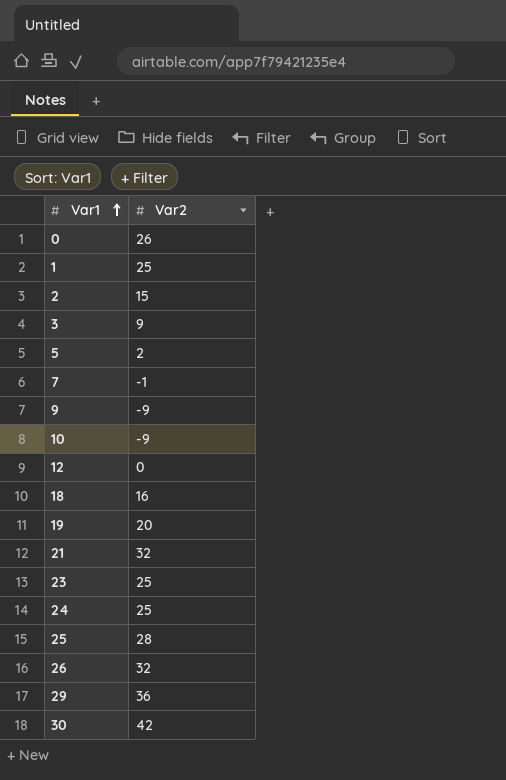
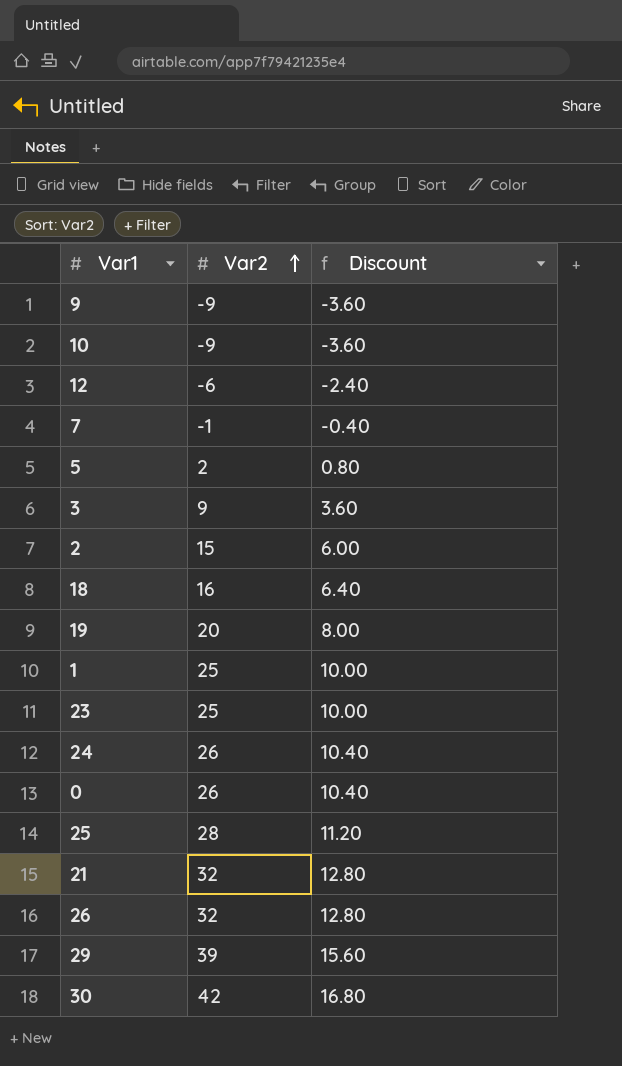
row order: Var1 ascending -> Var2 ascending
column Discount | formula: none -> [Var2] * 0.4
12 | Var2: 0 -> -6
24 | Var2: 25 -> 26
29 | Var2: 36 -> 39

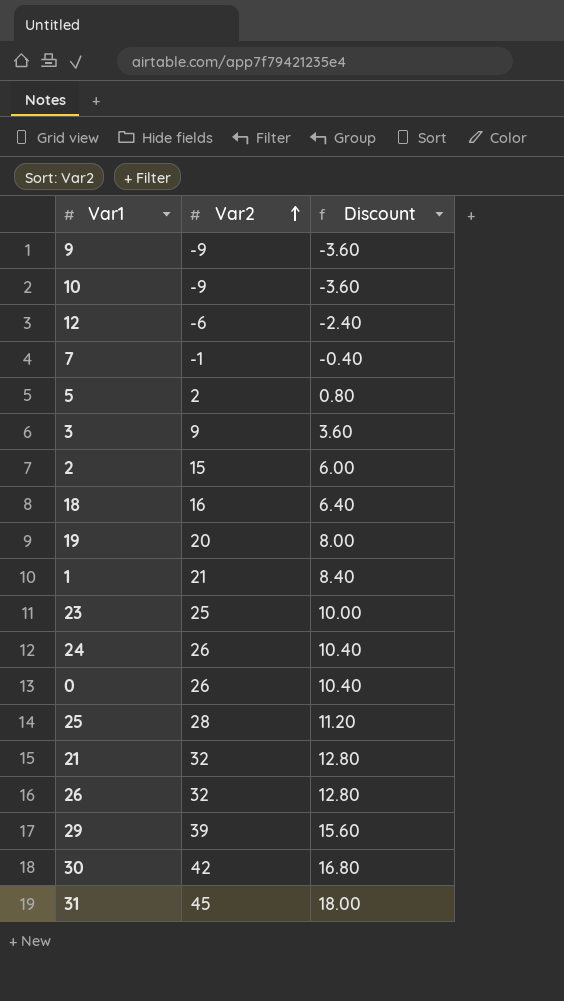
1 | Var2: 25 -> 21
1 | Discount: 10.00 -> 8.40
row 31: none -> 45 | 18.00

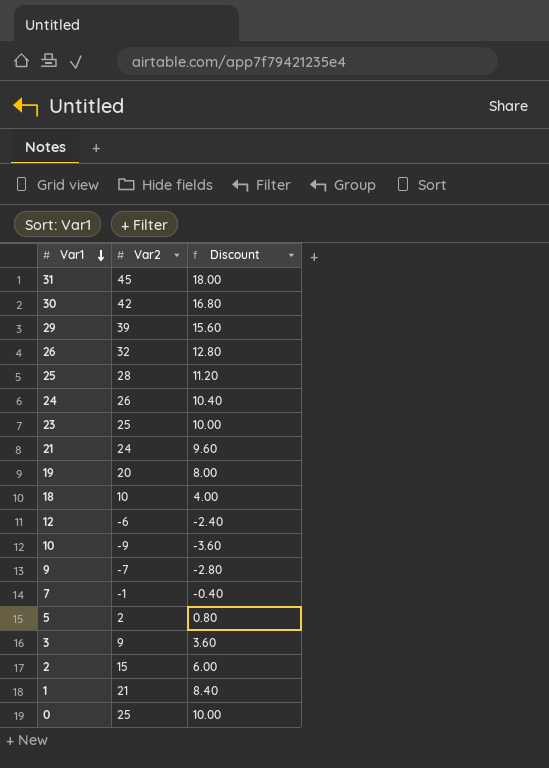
row order: Var2 ascending -> Var1 descending
21 | Var2: 32 -> 24
21 | Discount: 12.80 -> 9.60
18 | Var2: 16 -> 10
18 | Discount: 6.40 -> 4.00
9 | Var2: -9 -> -7
9 | Discount: -3.60 -> -2.80
0 | Var2: 26 -> 25
0 | Discount: 10.40 -> 10.00

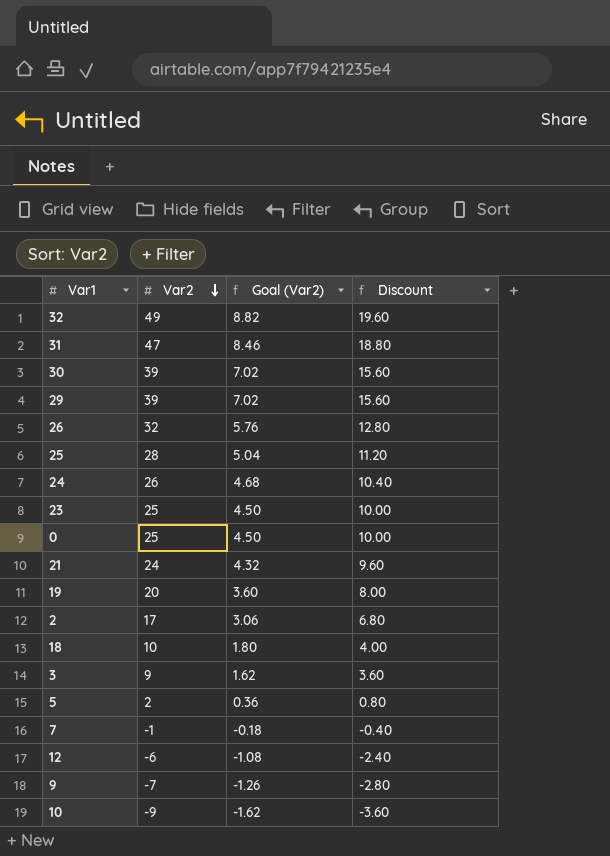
row order: Var1 descending -> Var2 descending
column Goal (Var2) | formula: none -> [Var2] * 0.18
row 1: 21 | 8.40 -> none
row 32: none -> 49 | 8.82 | 19.60
31 | Var2: 45 -> 47
31 | Discount: 18.00 -> 18.80
30 | Var2: 42 -> 39
30 | Discount: 16.80 -> 15.60
2 | Var2: 15 -> 17
2 | Discount: 6.00 -> 6.80

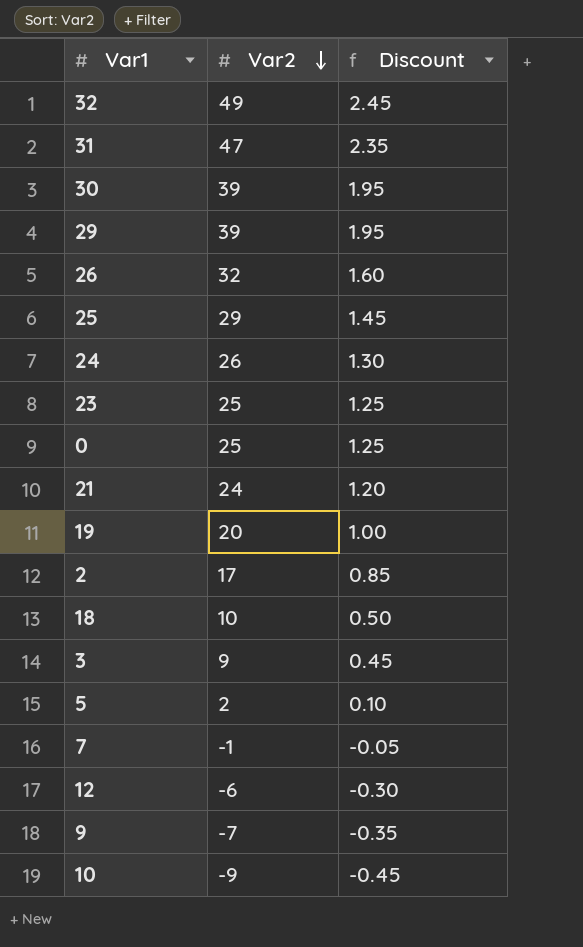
column Goal (Var2) | formula: [Var2] * 0.18 -> none
column Discount | formula: [Var2] * 0.4 -> [Var2] * 0.05
25 | Var2: 28 -> 29

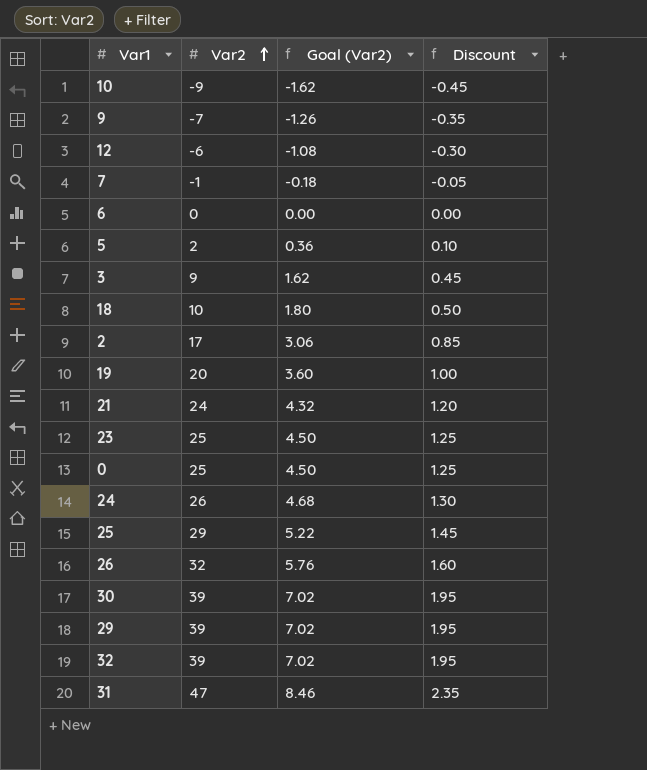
row order: Var2 descending -> Var2 ascending
column Goal (Var2) | formula: none -> [Var2] * 0.18
row 6: none -> 0 | 0.00 | 0.00
32 | Var2: 49 -> 39
32 | Discount: 2.45 -> 1.95

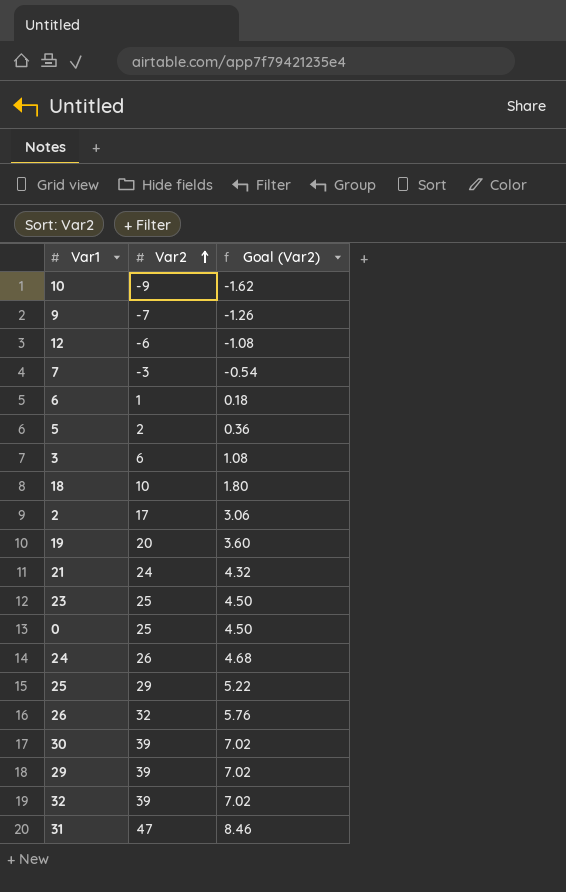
column Discount | formula: [Var2] * 0.05 -> none
7 | Var2: -1 -> -3
7 | Goal (Var2): -0.18 -> -0.54
6 | Var2: 0 -> 1
6 | Goal (Var2): 0.00 -> 0.18
3 | Var2: 9 -> 6
3 | Goal (Var2): 1.62 -> 1.08

